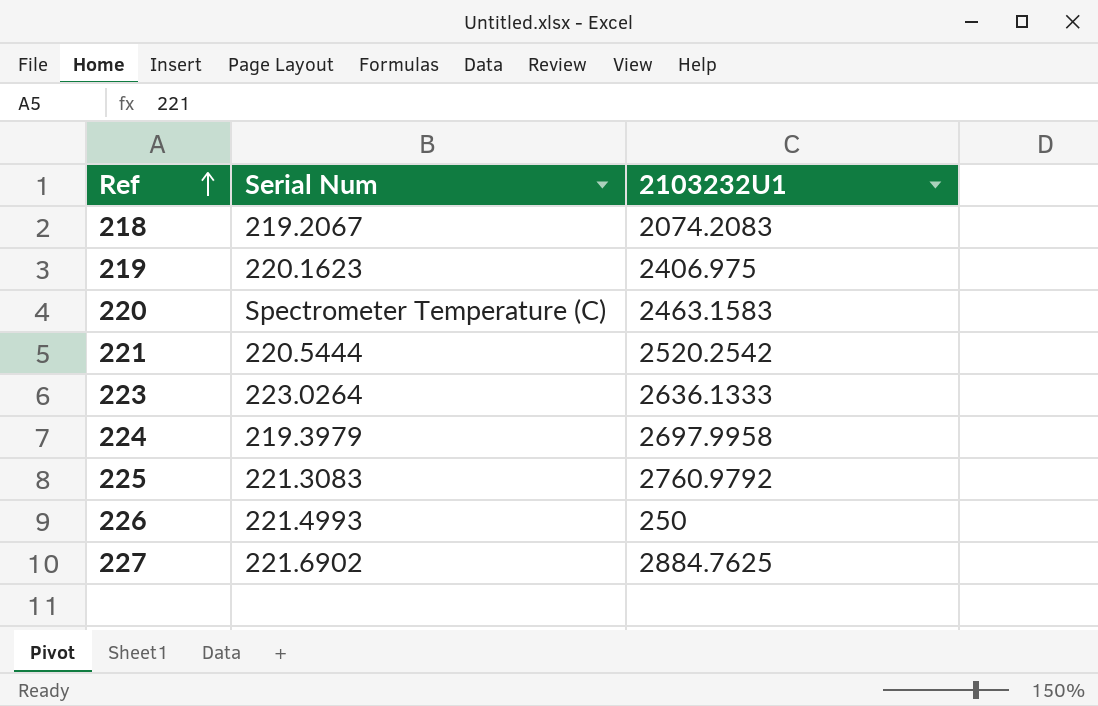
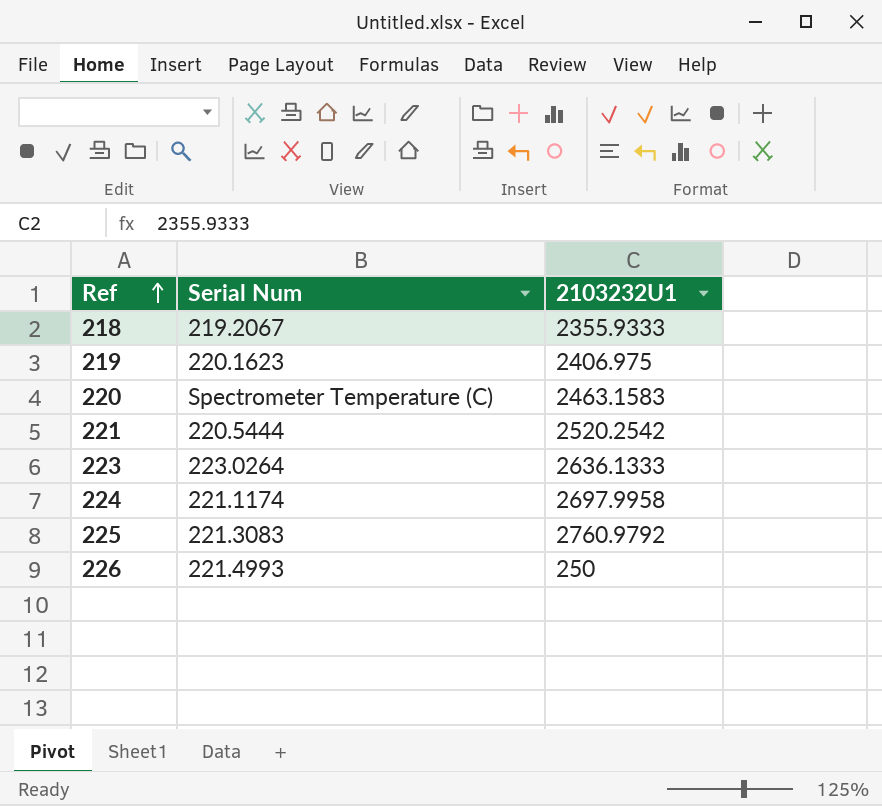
row 227: 221.6902 | 2884.7625 -> none
218 | 2103232U1: 2074.2083 -> 2355.9333
224 | Serial Num: 219.3979 -> 221.1174

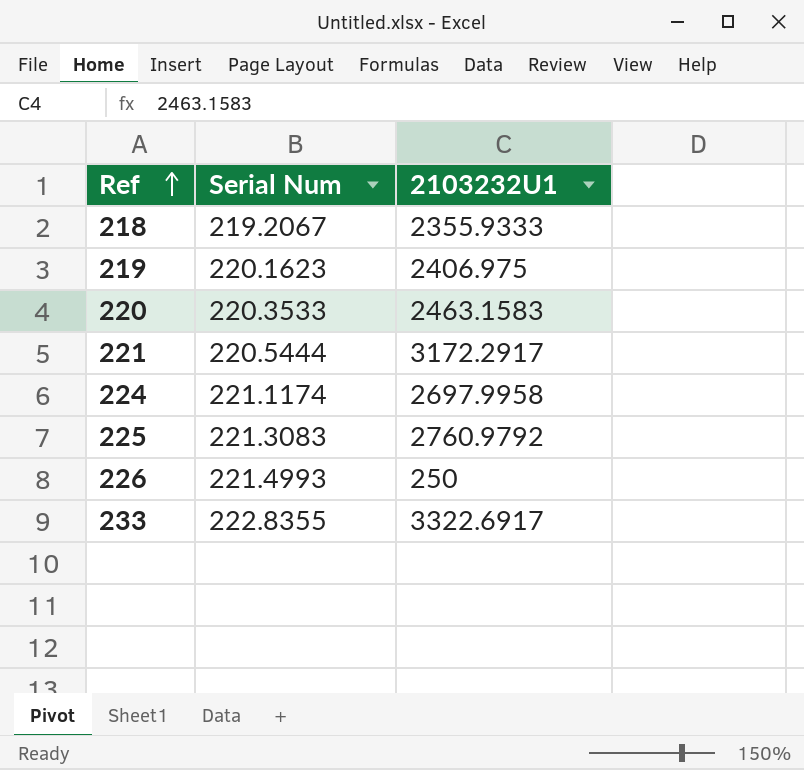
row 223: 223.0264 | 2636.1333 -> none
220 | Serial Num: Spectrometer Temperature (C) -> 220.3533
221 | 2103232U1: 2520.2542 -> 3172.2917
row 233: none -> 222.8355 | 3322.6917

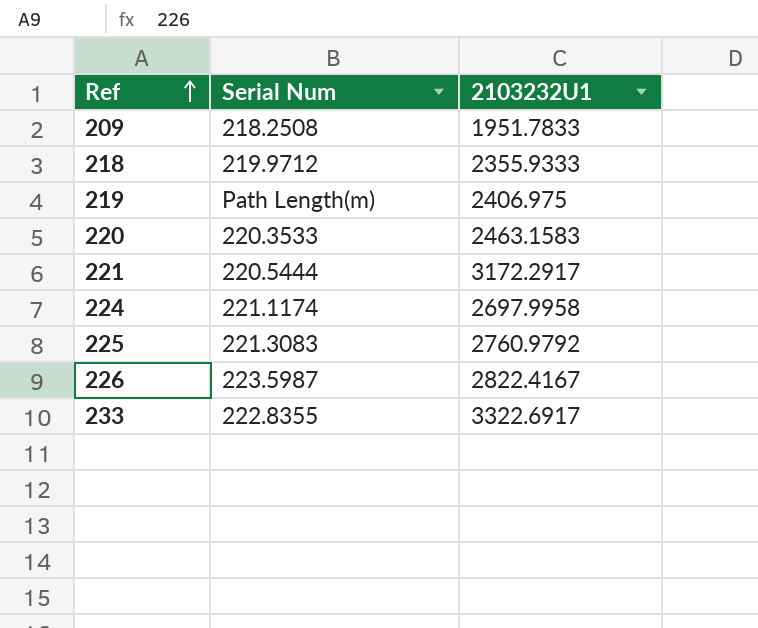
row 209: none -> 218.2508 | 1951.7833
218 | Serial Num: 219.2067 -> 219.9712
219 | Serial Num: 220.1623 -> Path Length(m)
226 | Serial Num: 221.4993 -> 223.5987
226 | 2103232U1: 250 -> 2822.4167

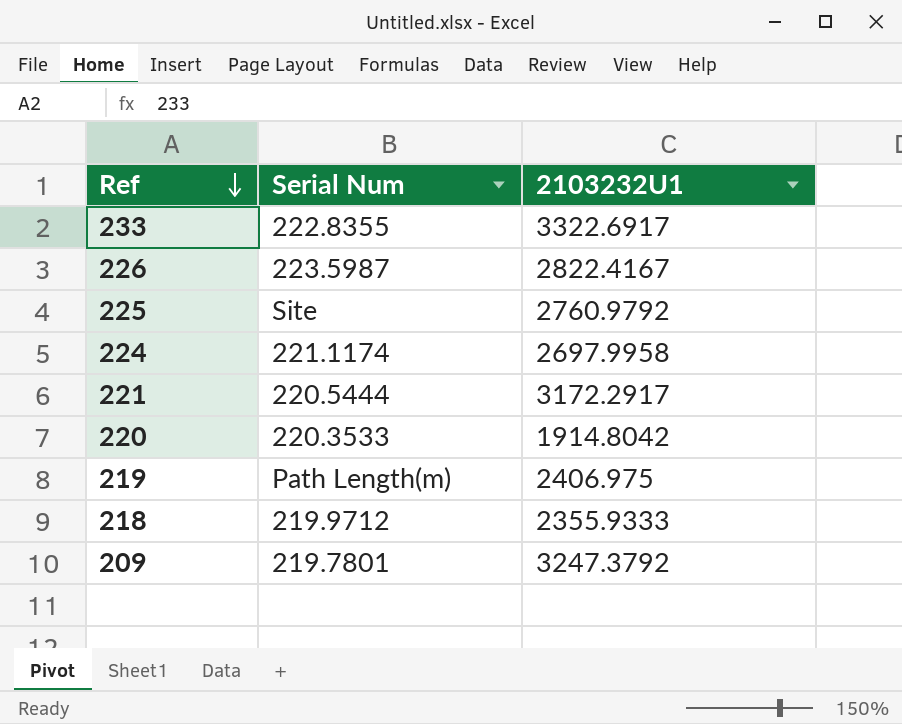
row order: Ref ascending -> Ref descending
225 | Serial Num: 221.3083 -> Site
220 | 2103232U1: 2463.1583 -> 1914.8042
209 | Serial Num: 218.2508 -> 219.7801
209 | 2103232U1: 1951.7833 -> 3247.3792

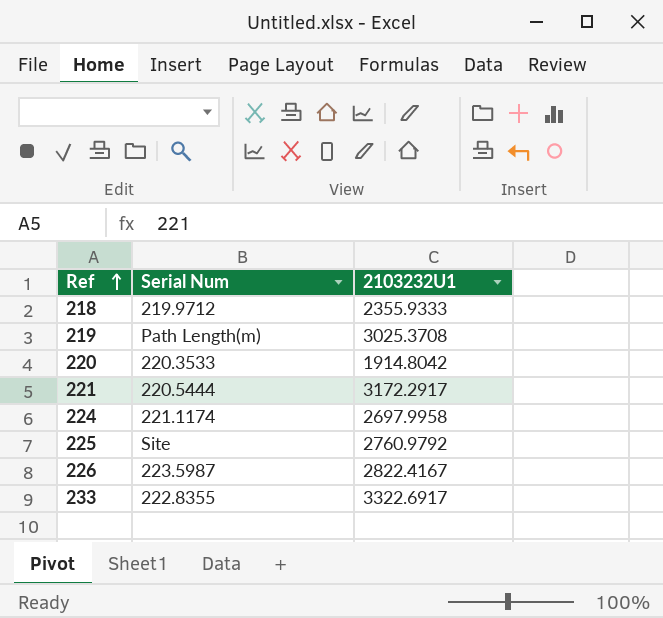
row order: Ref descending -> Ref ascending
row 209: 219.7801 | 3247.3792 -> none
219 | 2103232U1: 2406.975 -> 3025.3708

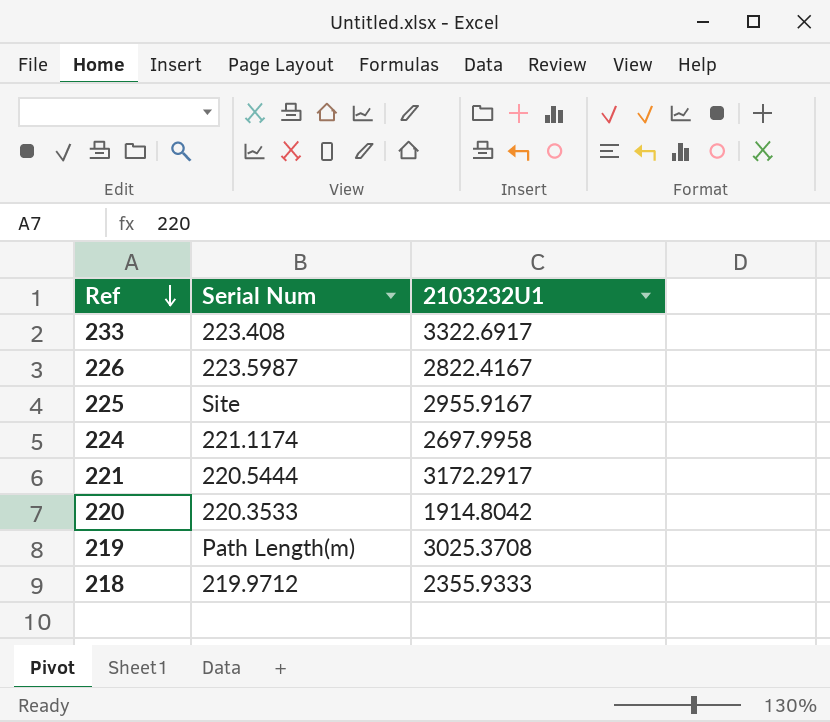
row order: Ref ascending -> Ref descending
233 | Serial Num: 222.8355 -> 223.408
225 | 2103232U1: 2760.9792 -> 2955.9167

